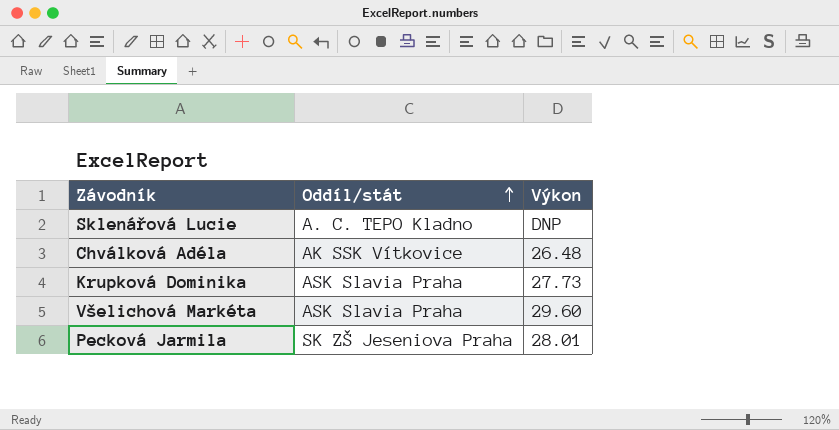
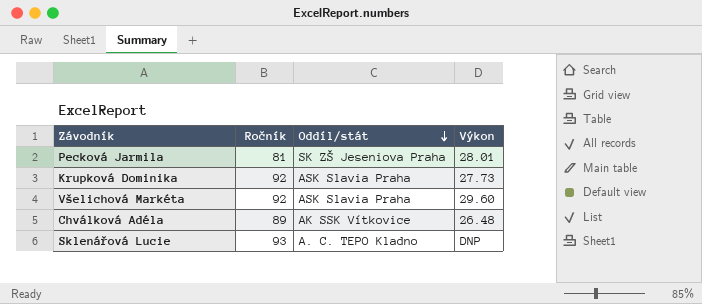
row order: Oddíl/stát ascending -> Oddíl/stát descending
column Ročník | position: none -> 2

